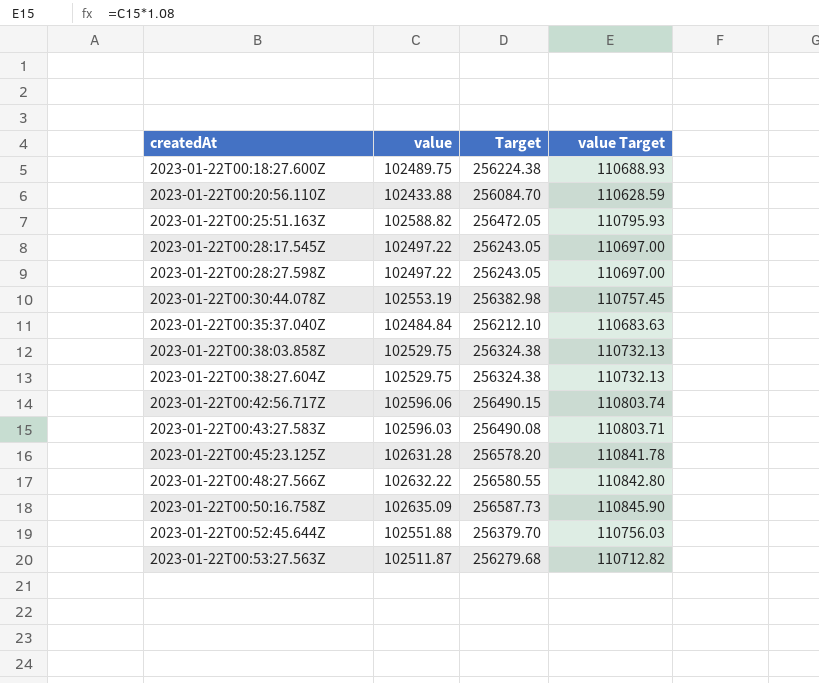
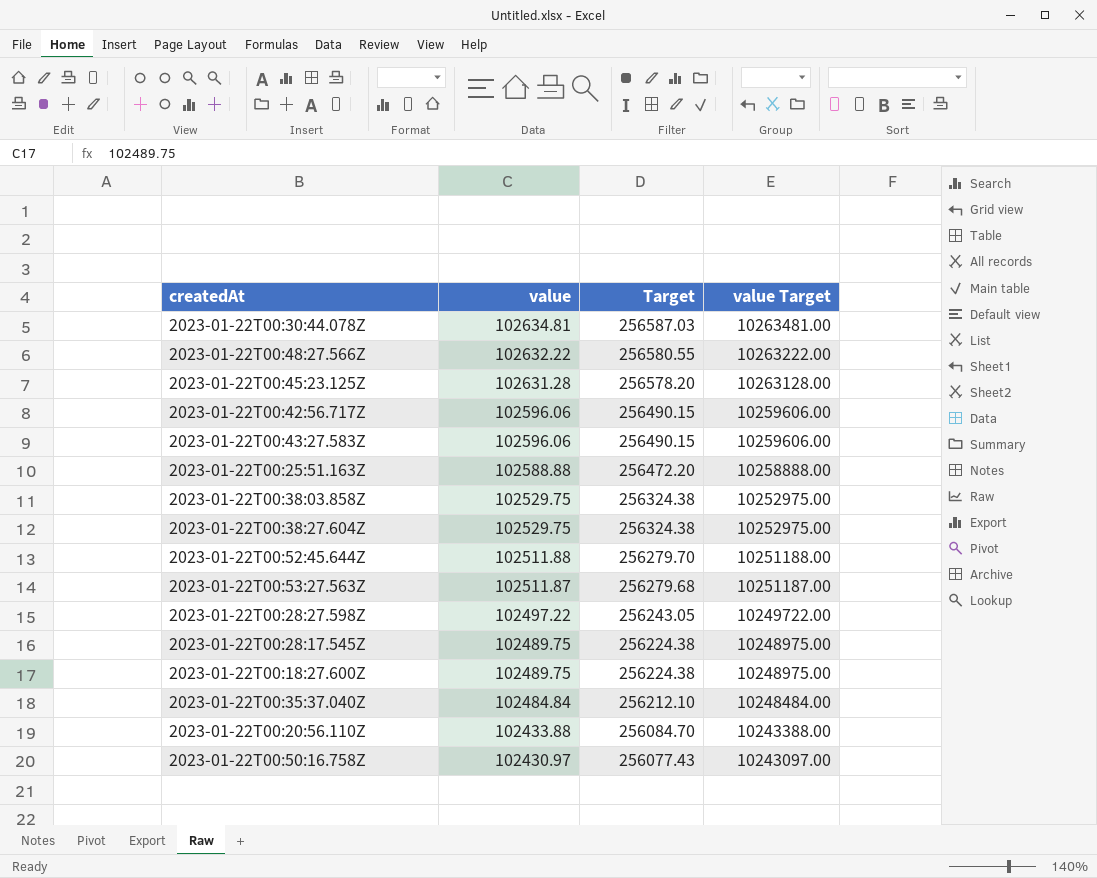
row order: createdAt ascending -> value descending
column value Target | formula: [value] * 1.08 -> [value] * 100
2023-01-22T00:30:44.078Z | value: 102553.19 -> 102634.81
2023-01-22T00:30:44.078Z | Target: 256382.98 -> 256587.03
2023-01-22T00:43:27.583Z | value: 102596.03 -> 102596.06
2023-01-22T00:43:27.583Z | Target: 256490.08 -> 256490.15
2023-01-22T00:25:51.163Z | value: 102588.82 -> 102588.88
2023-01-22T00:25:51.163Z | Target: 256472.05 -> 256472.20
2023-01-22T00:52:45.644Z | value: 102551.88 -> 102511.88
2023-01-22T00:52:45.644Z | Target: 256379.70 -> 256279.70
2023-01-22T00:28:17.545Z | value: 102497.22 -> 102489.75
2023-01-22T00:28:17.545Z | Target: 256243.05 -> 256224.38
2023-01-22T00:50:16.758Z | value: 102635.09 -> 102430.97
2023-01-22T00:50:16.758Z | Target: 256587.73 -> 256077.43

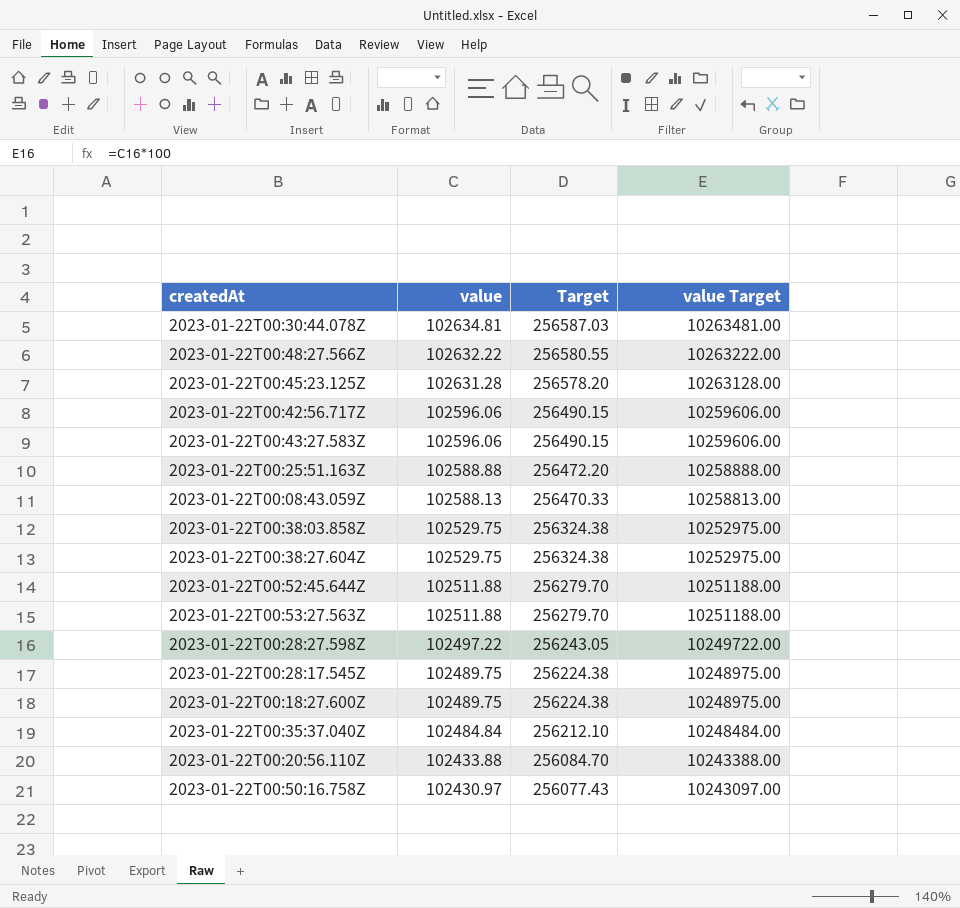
row 2023-01-22T00:08:43.059Z: none -> 102588.13 | 256470.33 | 10258813.00
2023-01-22T00:53:27.563Z | value: 102511.87 -> 102511.88
2023-01-22T00:53:27.563Z | Target: 256279.68 -> 256279.70
2023-01-22T00:53:27.563Z | value Target: 10251187.00 -> 10251188.00

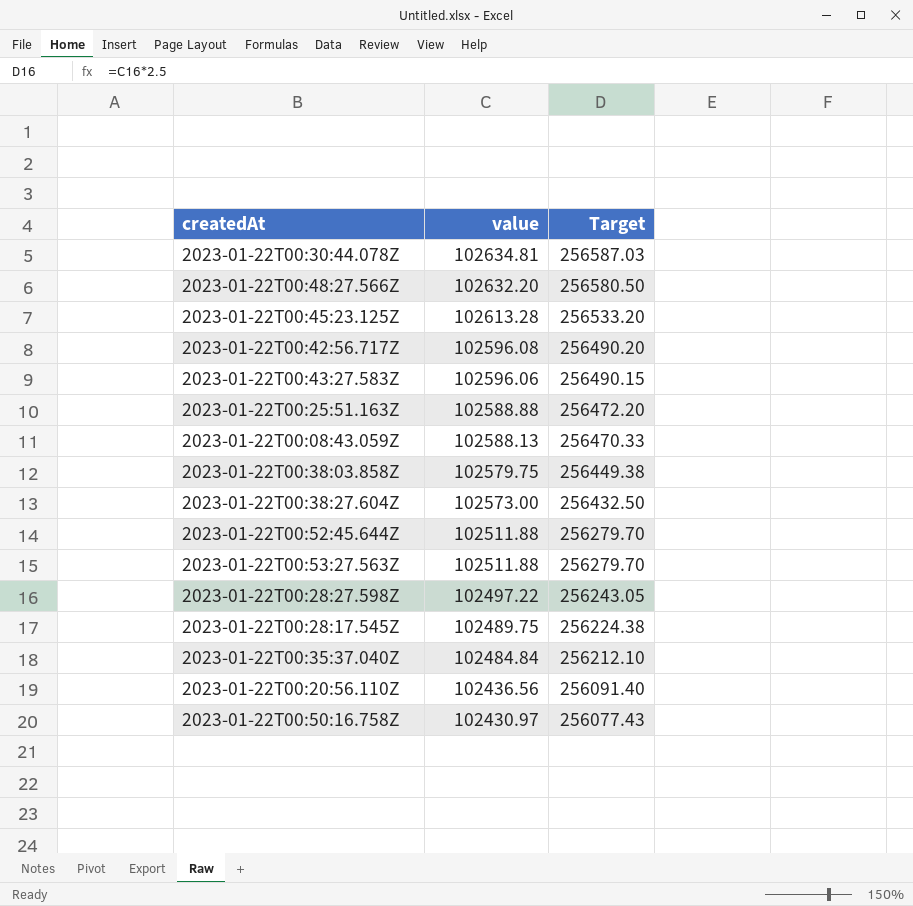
column value Target | formula: [value] * 100 -> none
row 2023-01-22T00:18:27.600Z: 102489.75 | 256224.38 | 10248975.00 -> none
2023-01-22T00:48:27.566Z | value: 102632.22 -> 102632.20
2023-01-22T00:48:27.566Z | Target: 256580.55 -> 256580.50
2023-01-22T00:45:23.125Z | value: 102631.28 -> 102613.28
2023-01-22T00:45:23.125Z | Target: 256578.20 -> 256533.20
2023-01-22T00:42:56.717Z | value: 102596.06 -> 102596.08
2023-01-22T00:42:56.717Z | Target: 256490.15 -> 256490.20
2023-01-22T00:38:03.858Z | value: 102529.75 -> 102579.75
2023-01-22T00:38:03.858Z | Target: 256324.38 -> 256449.38
2023-01-22T00:38:27.604Z | value: 102529.75 -> 102573.00
2023-01-22T00:38:27.604Z | Target: 256324.38 -> 256432.50
2023-01-22T00:20:56.110Z | value: 102433.88 -> 102436.56
2023-01-22T00:20:56.110Z | Target: 256084.70 -> 256091.40

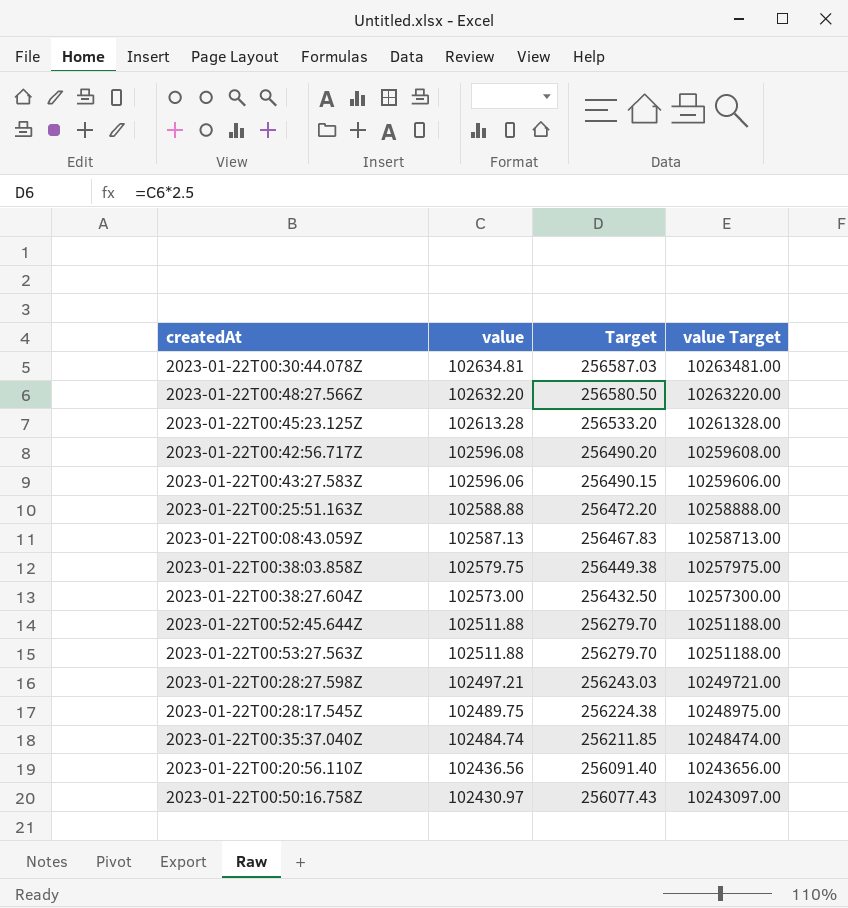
column value Target | formula: none -> [value] * 100
2023-01-22T00:08:43.059Z | value: 102588.13 -> 102587.13
2023-01-22T00:08:43.059Z | Target: 256470.33 -> 256467.83
2023-01-22T00:28:27.598Z | value: 102497.22 -> 102497.21
2023-01-22T00:28:27.598Z | Target: 256243.05 -> 256243.03
2023-01-22T00:35:37.040Z | value: 102484.84 -> 102484.74
2023-01-22T00:35:37.040Z | Target: 256212.10 -> 256211.85

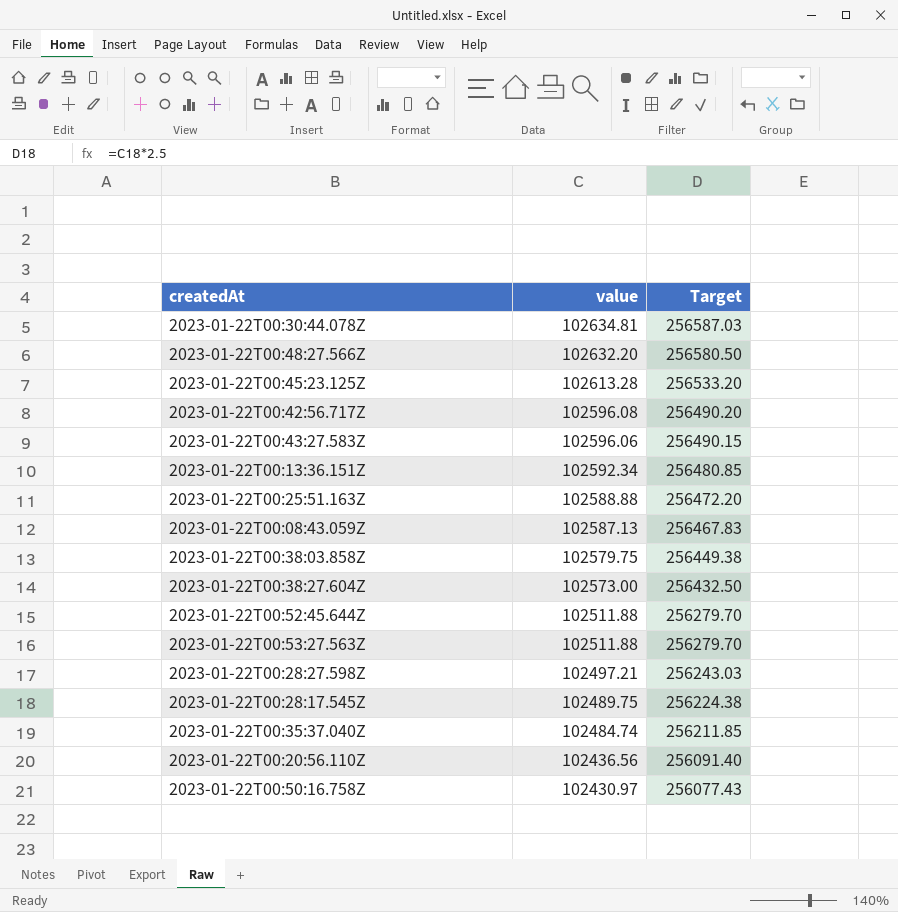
column value Target | formula: [value] * 100 -> none
row 2023-01-22T00:13:36.151Z: none -> 102592.34 | 256480.85

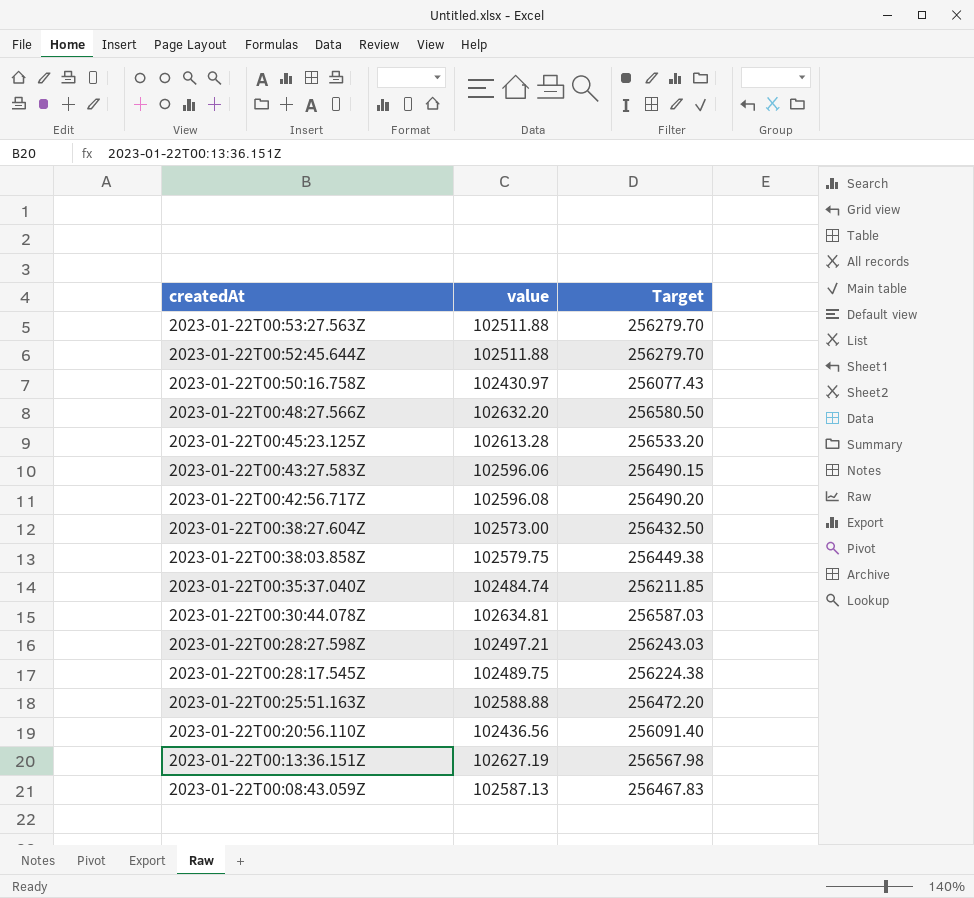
row order: value descending -> createdAt descending
2023-01-22T00:13:36.151Z | value: 102592.34 -> 102627.19
2023-01-22T00:13:36.151Z | Target: 256480.85 -> 256567.98

